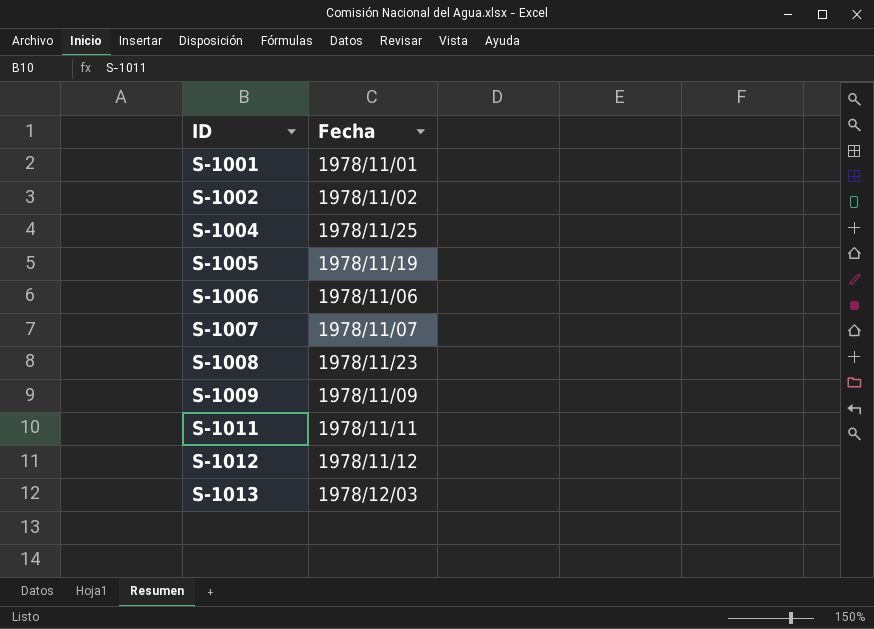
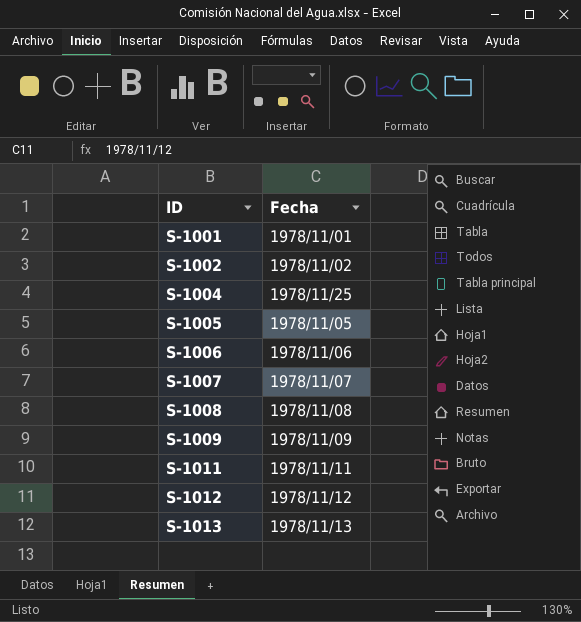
S-1005 | Fecha: 1978/11/19 -> 1978/11/05
S-1008 | Fecha: 1978/11/23 -> 1978/11/08
S-1013 | Fecha: 1978/12/03 -> 1978/11/13

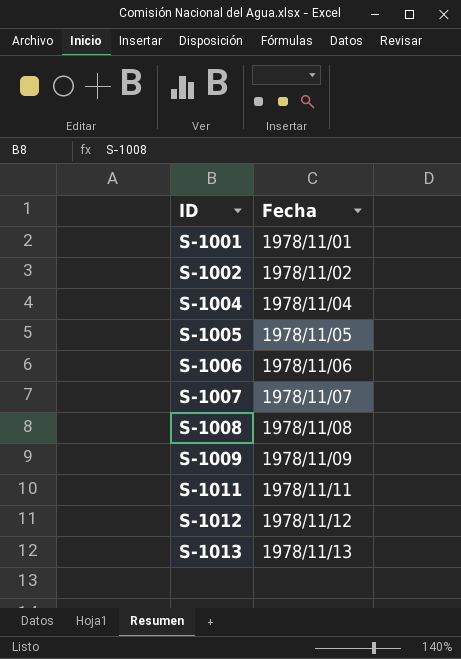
S-1004 | Fecha: 1978/11/25 -> 1978/11/04

